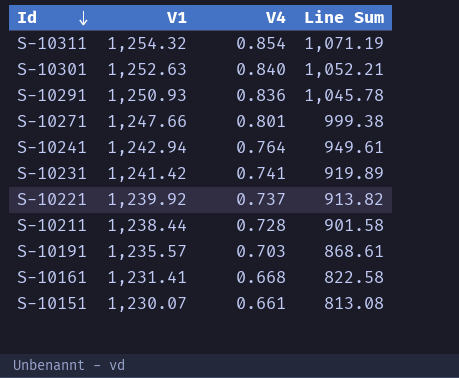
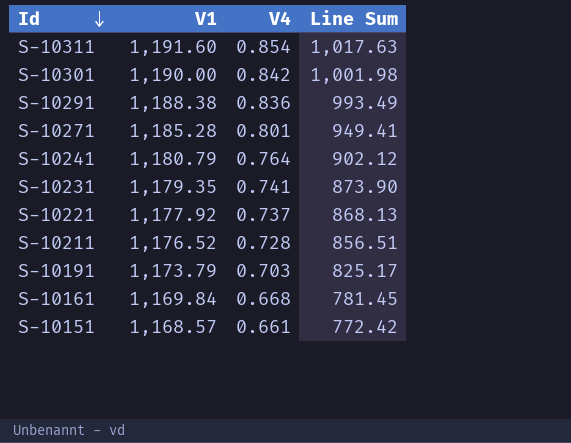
S-10311 | V1: 1,254.32 -> 1,191.60
S-10311 | Line Sum: 1,071.19 -> 1,017.63
S-10301 | V1: 1,252.63 -> 1,190.00
S-10301 | V4: 0.840 -> 0.842
S-10301 | Line Sum: 1,052.21 -> 1,001.98
S-10291 | V1: 1,250.93 -> 1,188.38
S-10291 | Line Sum: 1,045.78 -> 993.49
S-10271 | V1: 1,247.66 -> 1,185.28
S-10271 | Line Sum: 999.38 -> 949.41
S-10241 | V1: 1,242.94 -> 1,180.79
S-10241 | Line Sum: 949.61 -> 902.12
S-10231 | V1: 1,241.42 -> 1,179.35
S-10231 | Line Sum: 919.89 -> 873.90
S-10221 | V1: 1,239.92 -> 1,177.92
S-10221 | Line Sum: 913.82 -> 868.13
S-10211 | V1: 1,238.44 -> 1,176.52
S-10211 | Line Sum: 901.58 -> 856.51
S-10191 | V1: 1,235.57 -> 1,173.79
S-10191 | Line Sum: 868.61 -> 825.17
S-10161 | V1: 1,231.41 -> 1,169.84
S-10161 | Line Sum: 822.58 -> 781.45
S-10151 | V1: 1,230.07 -> 1,168.57
S-10151 | Line Sum: 813.08 -> 772.42

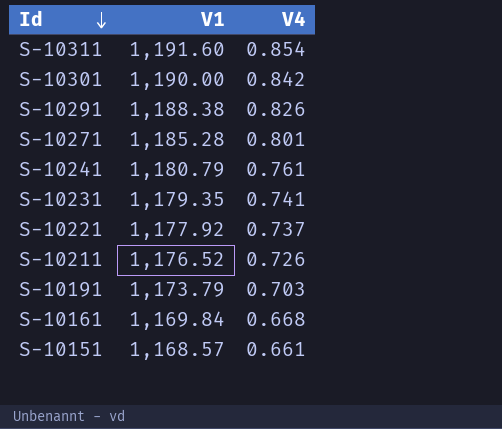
column Line Sum | formula: [V1] * [V4] -> none
S-10291 | V4: 0.836 -> 0.826
S-10241 | V4: 0.764 -> 0.761
S-10211 | V4: 0.728 -> 0.726

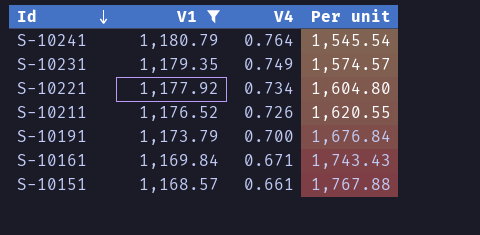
filter: none -> V1 <= 1,180.79
column Per unit | formula: none -> [V1] / [V4]
S-10241 | V4: 0.761 -> 0.764
S-10231 | V4: 0.741 -> 0.749
S-10221 | V4: 0.737 -> 0.734
S-10191 | V4: 0.703 -> 0.700
S-10161 | V4: 0.668 -> 0.671

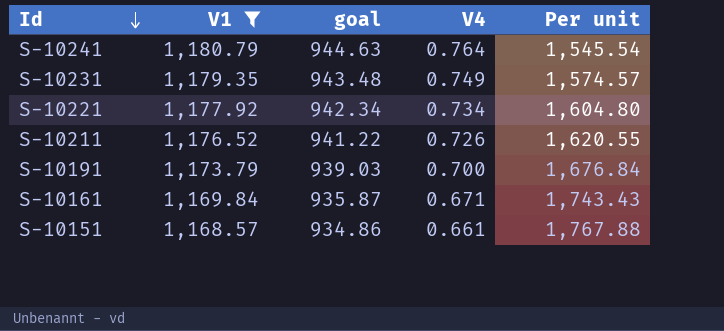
column goal | formula: none -> [V1] * 0.8

